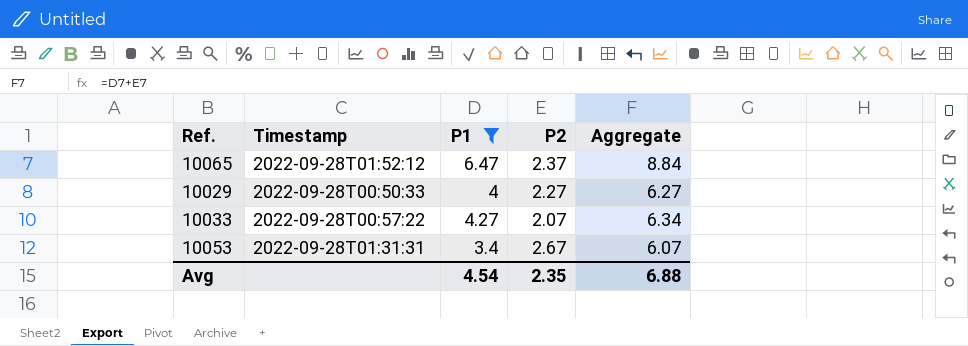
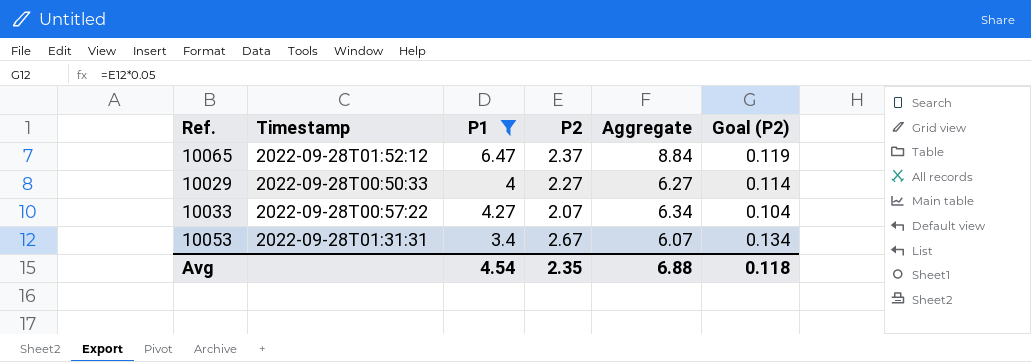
column Goal (P2) | formula: none -> [P2] * 0.05

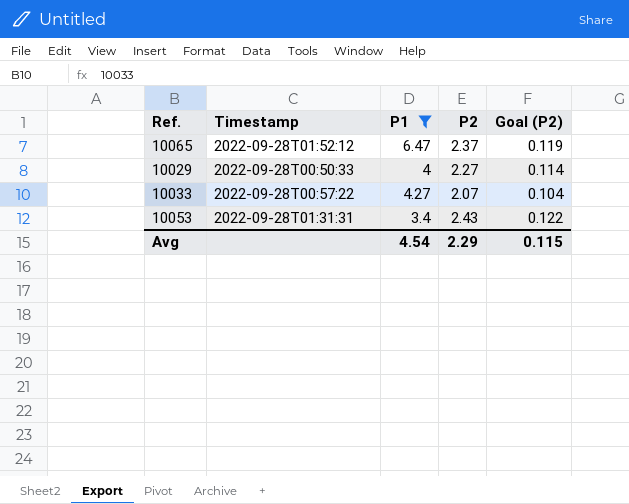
column Aggregate | formula: [P1] + [P2] -> none
10053 | P2: 2.67 -> 2.43
10053 | Goal (P2): 0.134 -> 0.122
Avg | P2: 2.35 -> 2.29
Avg | Goal (P2): 0.118 -> 0.115

